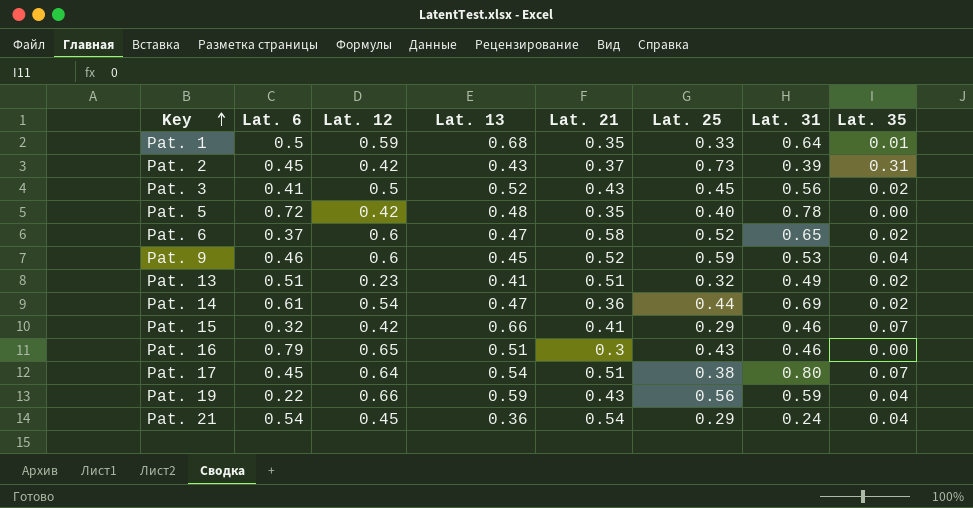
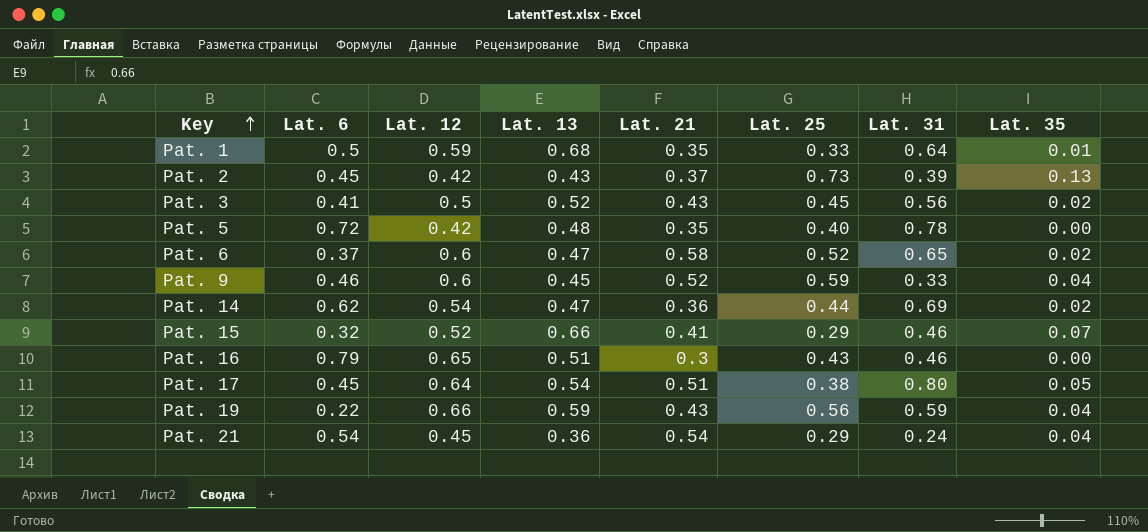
row Pat. 13: 0.51 | 0.23 | 0.41 | 0.51 | 0.32 | 0.49 | 0.02 -> none
Pat. 2 | Lat. 35: 0.31 -> 0.13
Pat. 9 | Lat. 31: 0.53 -> 0.33
Pat. 14 | Lat. 6: 0.61 -> 0.62
Pat. 15 | Lat. 12: 0.42 -> 0.52
Pat. 17 | Lat. 35: 0.07 -> 0.05

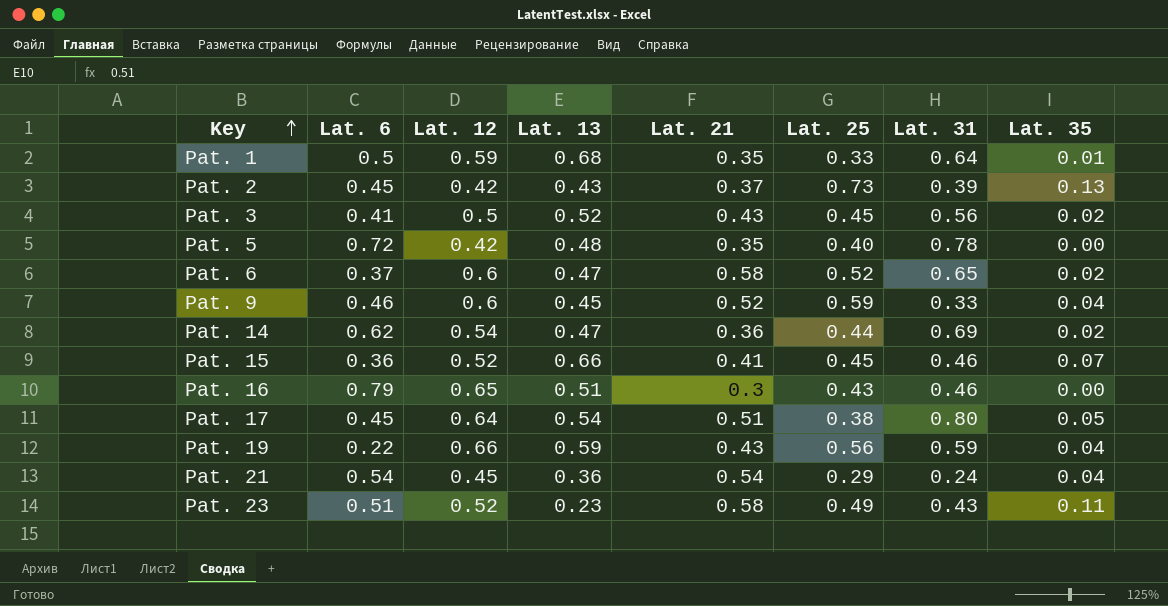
Pat. 15 | Lat. 6: 0.32 -> 0.36
Pat. 15 | Lat. 25: 0.29 -> 0.45
row Pat. 23: none -> 0.51 | 0.52 | 0.23 | 0.58 | 0.49 | 0.43 | 0.11

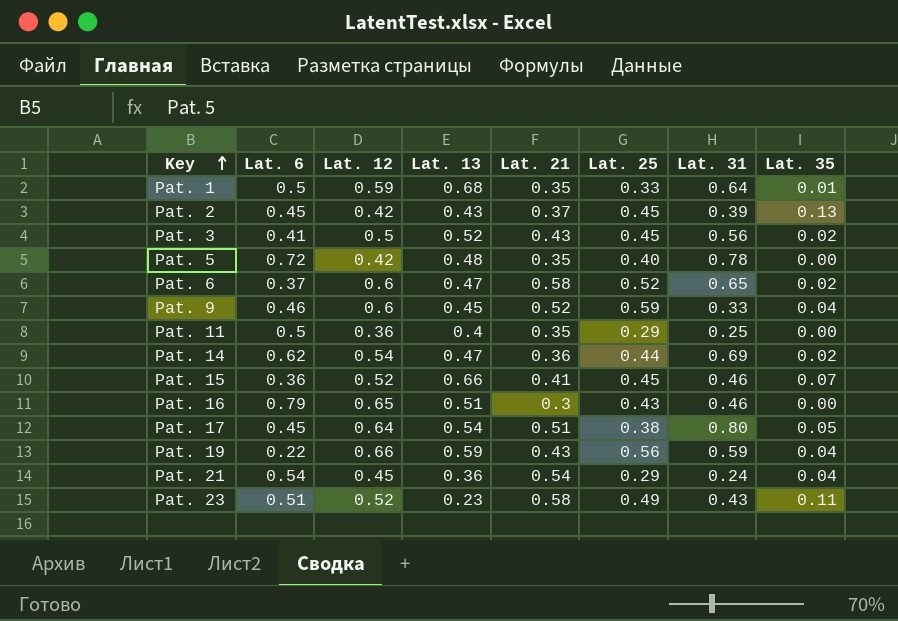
Pat. 2 | Lat. 25: 0.73 -> 0.45
row Pat. 11: none -> 0.5 | 0.36 | 0.4 | 0.35 | 0.29 | 0.25 | 0.00

